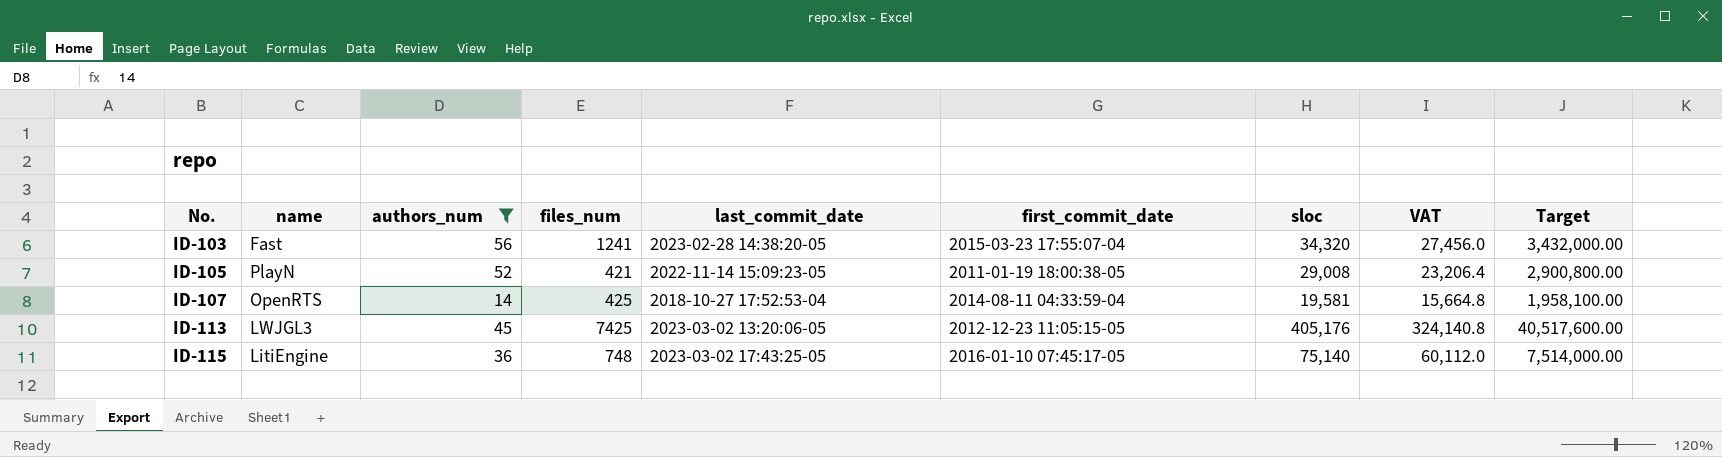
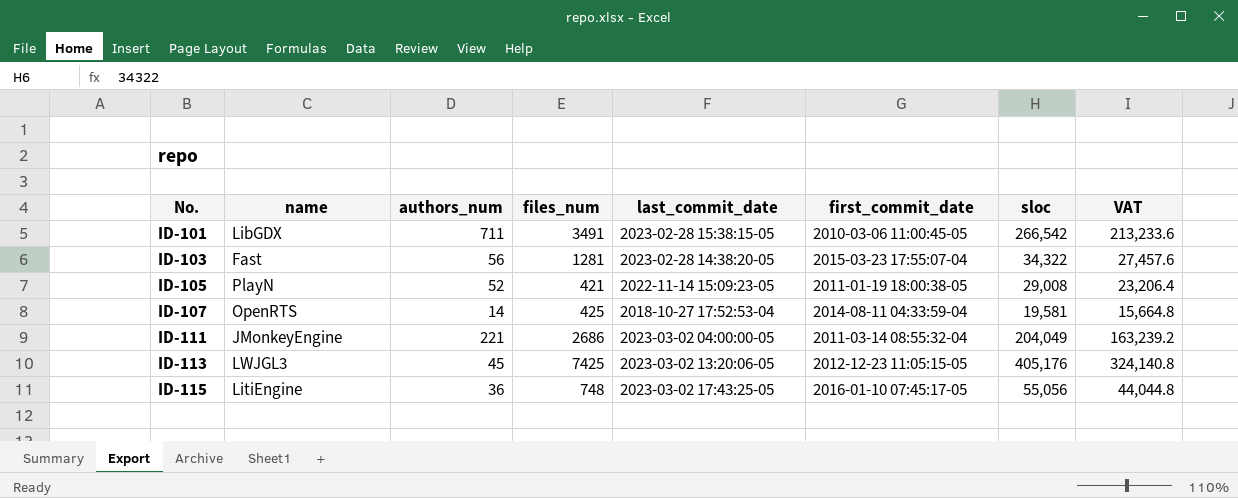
filter: authors_num <= 56 -> none
column Target | formula: [sloc] * 100 -> none
ID-103 | files_num: 1241 -> 1281
ID-103 | sloc: 34,320 -> 34,322
ID-103 | VAT: 27,456.0 -> 27,457.6
ID-115 | sloc: 75,140 -> 55,056
ID-115 | VAT: 60,112.0 -> 44,044.8

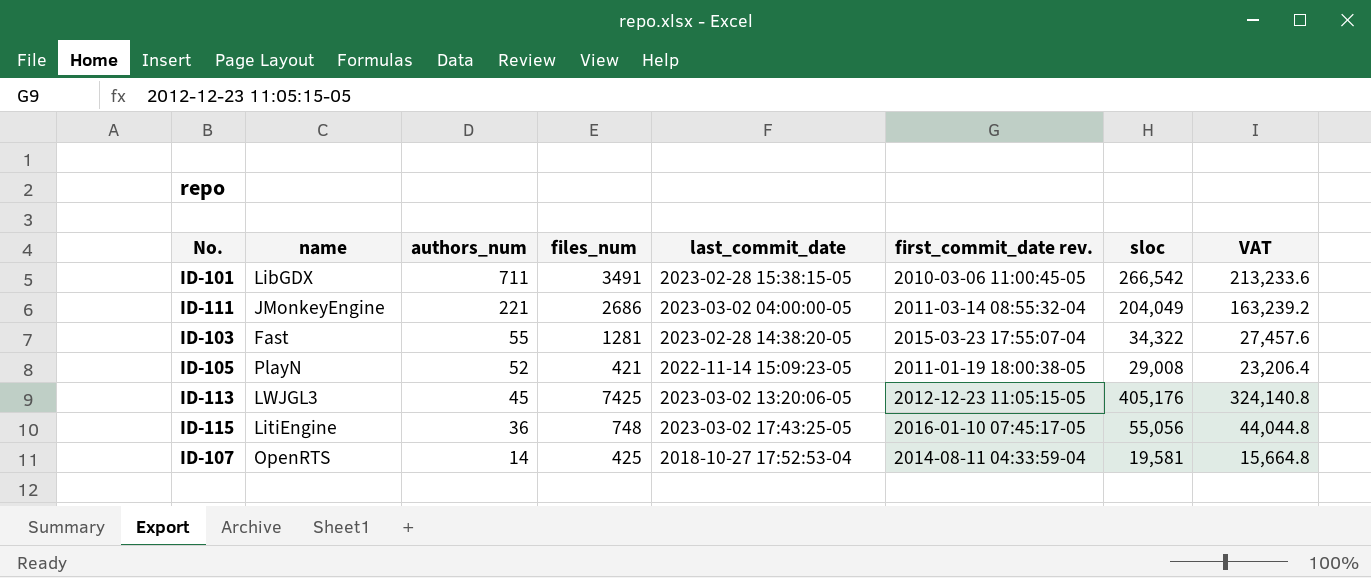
row order: No. ascending -> authors_num descending
column name: first_commit_date -> first_commit_date rev.
ID-103 | authors_num: 56 -> 55

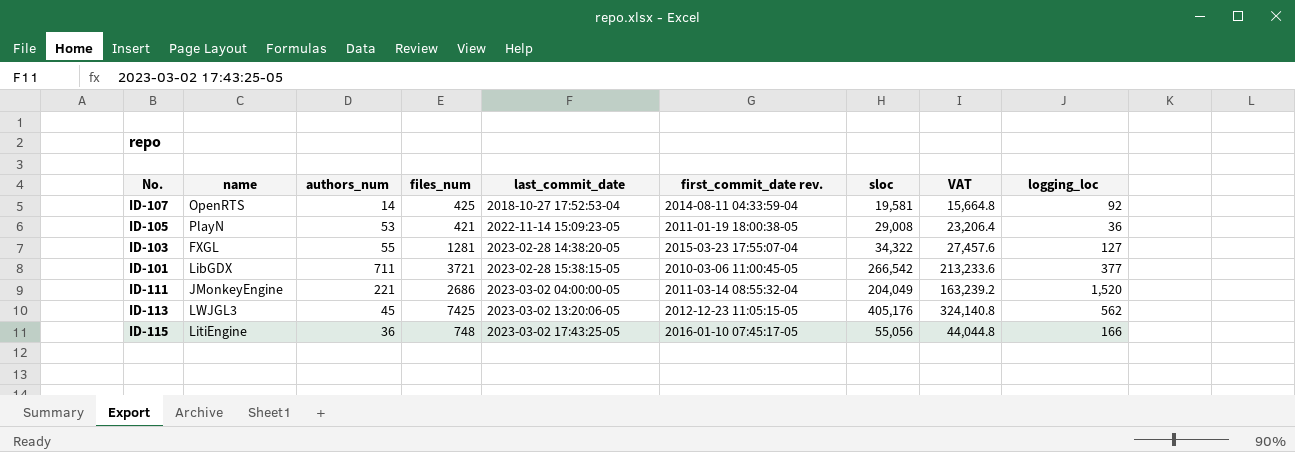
row order: authors_num descending -> last_commit_date ascending
column logging_loc | position: none -> 9
ID-105 | authors_num: 52 -> 53
ID-103 | name: Fast -> FXGL
ID-101 | files_num: 3491 -> 3721

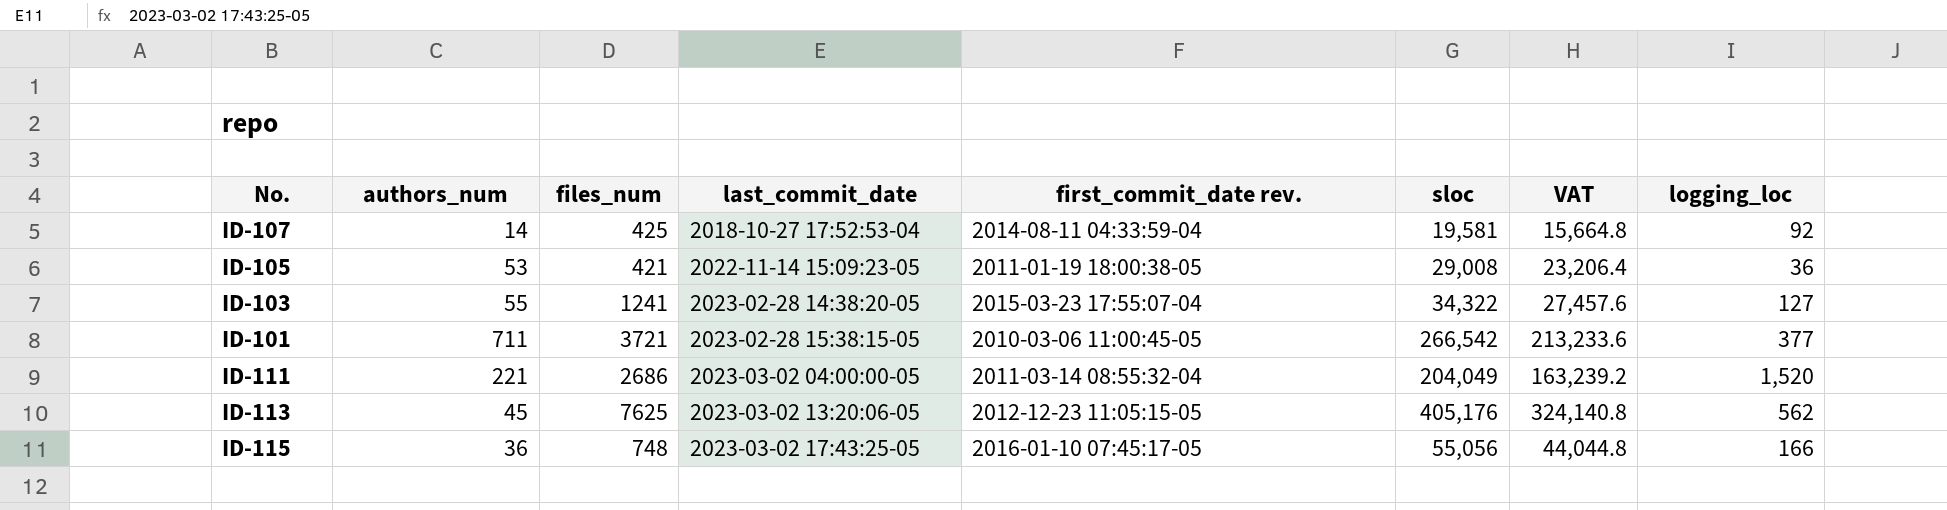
column name | position: 2 -> none
ID-103 | files_num: 1281 -> 1241
ID-113 | files_num: 7425 -> 7625

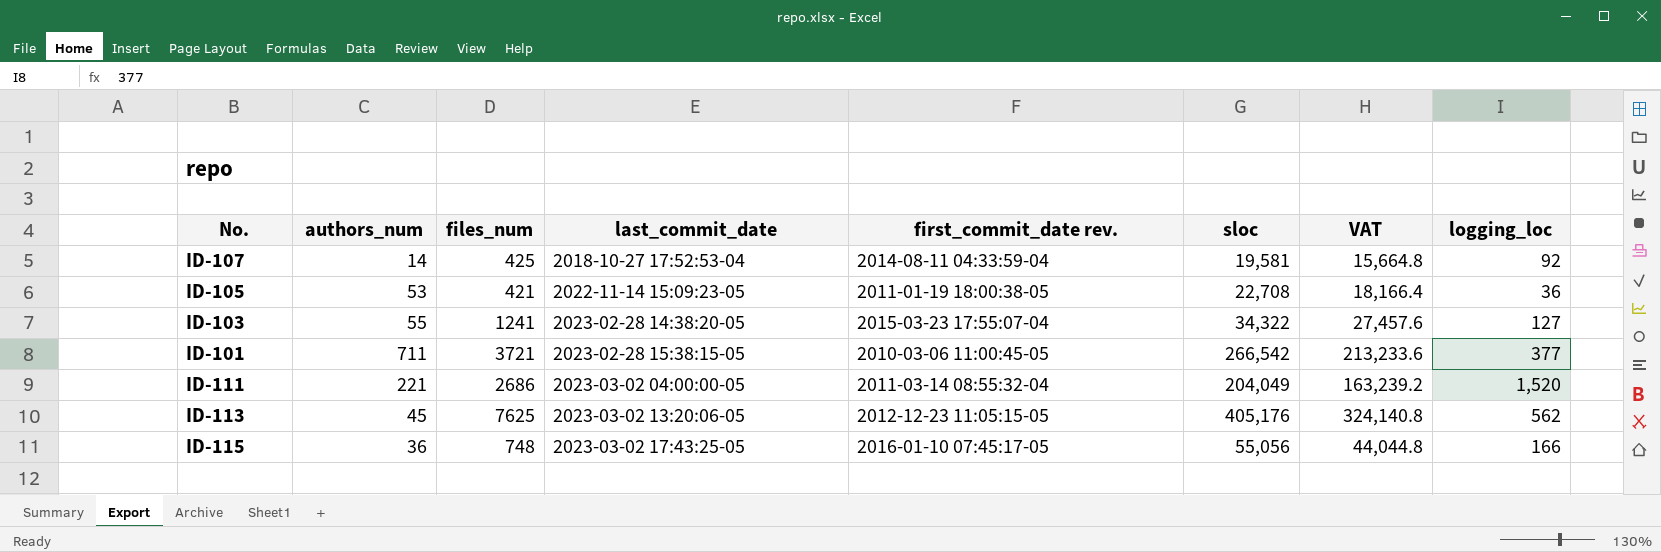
ID-105 | sloc: 29,008 -> 22,708
ID-105 | VAT: 23,206.4 -> 18,166.4

